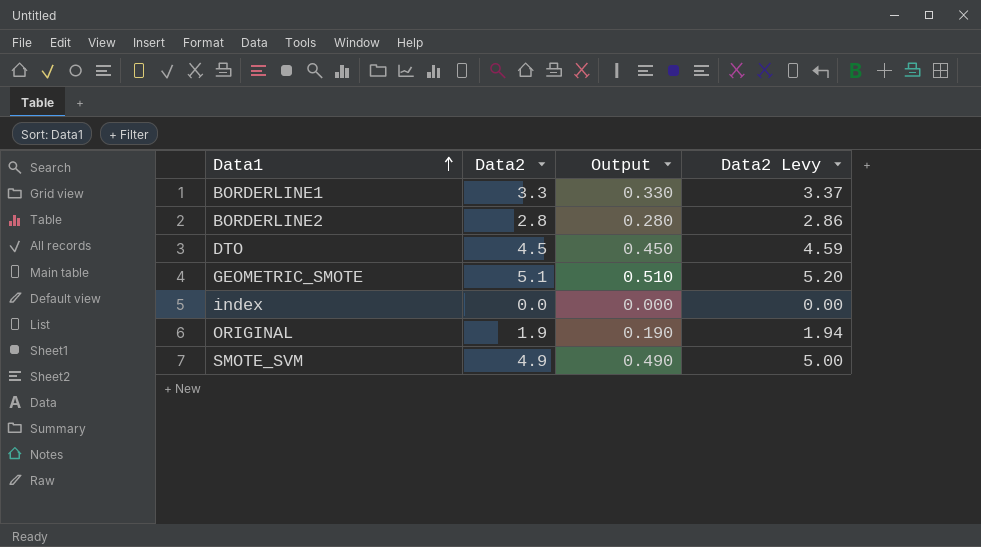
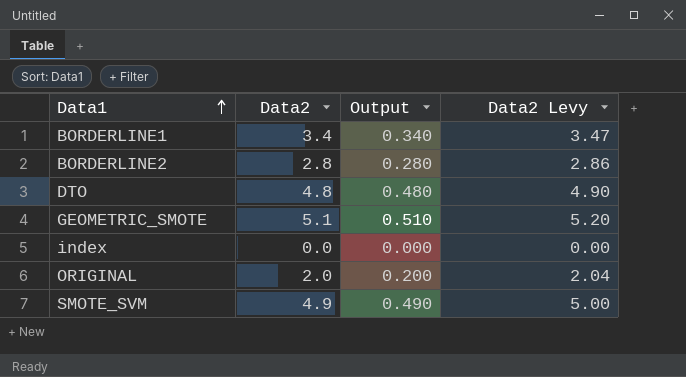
BORDERLINE1 | Data2: 3.3 -> 3.4
BORDERLINE1 | Output: 0.330 -> 0.340
BORDERLINE1 | Data2 Levy: 3.37 -> 3.47
DTO | Data2: 4.5 -> 4.8
DTO | Output: 0.450 -> 0.480
DTO | Data2 Levy: 4.59 -> 4.90
ORIGINAL | Data2: 1.9 -> 2.0
ORIGINAL | Output: 0.190 -> 0.200
ORIGINAL | Data2 Levy: 1.94 -> 2.04

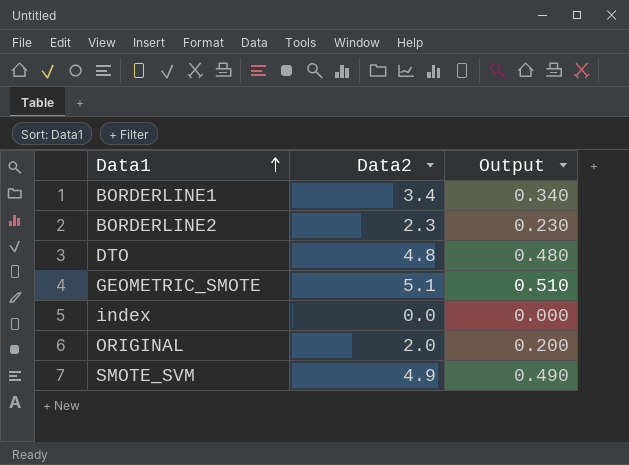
column Data2 Levy | formula: [Data2] * 1.02 -> none
BORDERLINE2 | Data2: 2.8 -> 2.3
BORDERLINE2 | Output: 0.280 -> 0.230

